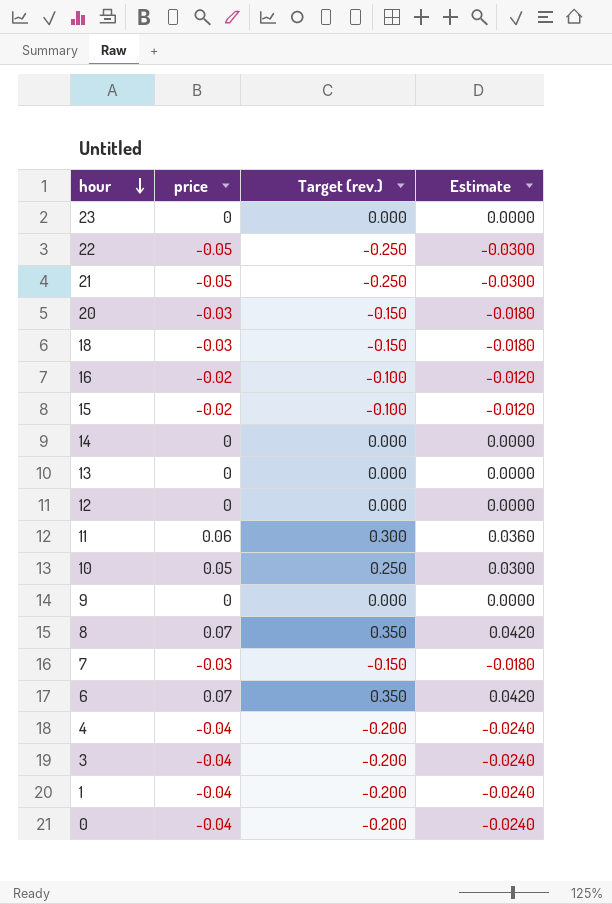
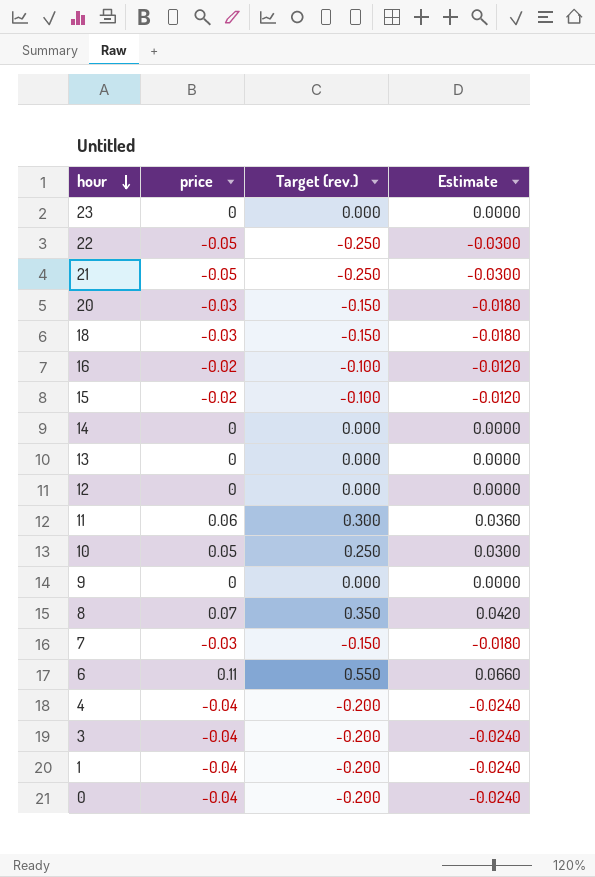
6 | price: 0.07 -> 0.11
6 | Target (rev.): 0.350 -> 0.550
6 | Estimate: 0.0420 -> 0.0660

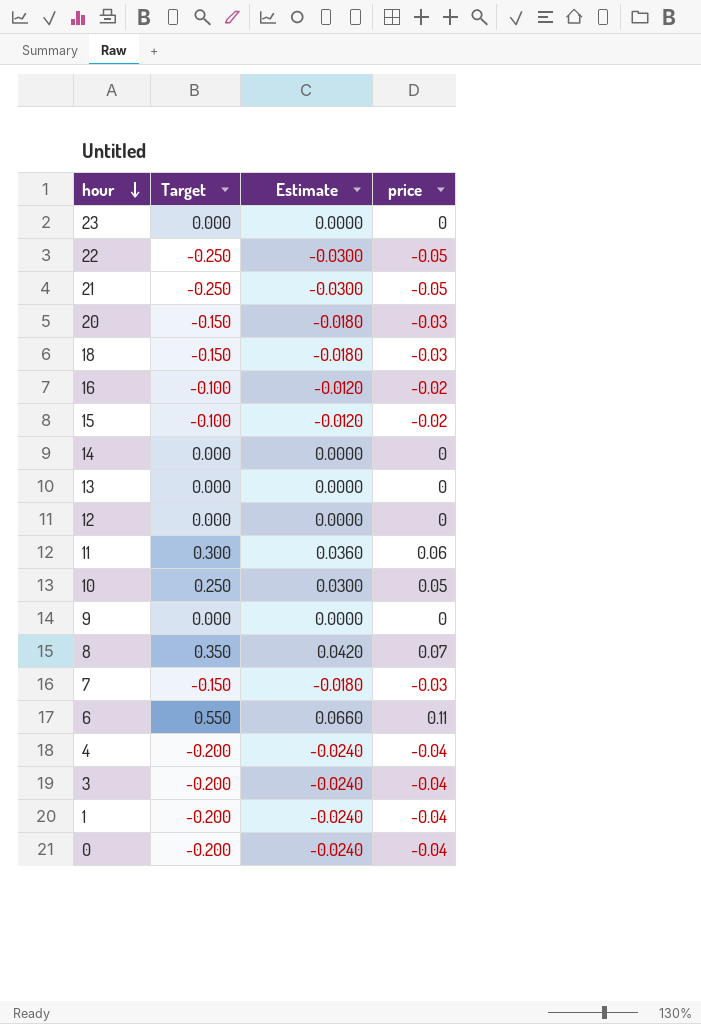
column name: Target (rev.) -> Target
column price | position: 2 -> 4

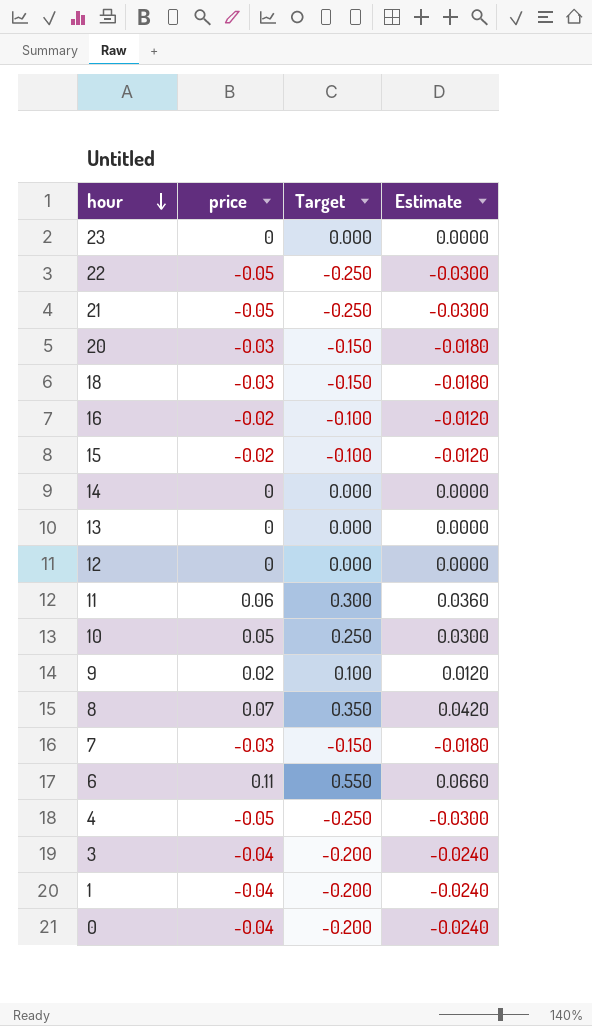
column price | position: 4 -> 2
9 | price: 0 -> 0.02
9 | Target: 0.000 -> 0.100
9 | Estimate: 0.0000 -> 0.0120
4 | price: -0.04 -> -0.05
4 | Target: -0.200 -> -0.250
4 | Estimate: -0.0240 -> -0.0300

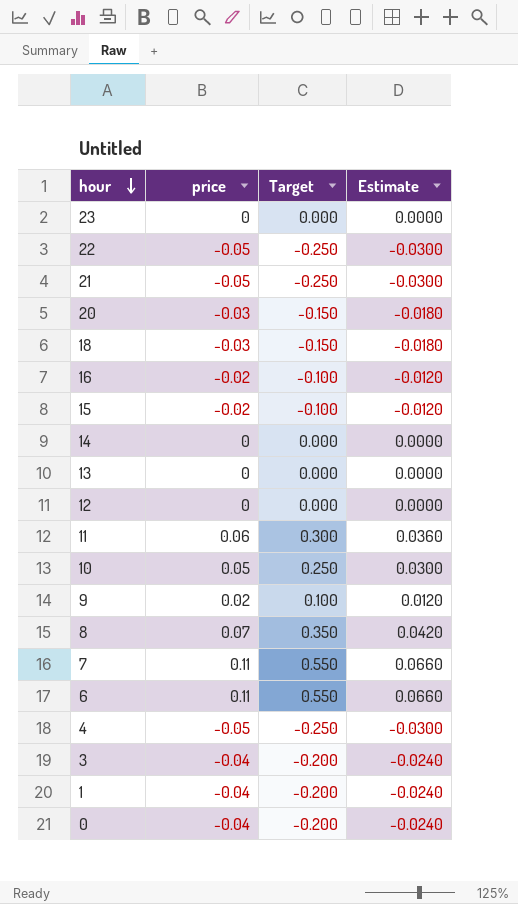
7 | price: -0.03 -> 0.11
7 | Target: -0.150 -> 0.550
7 | Estimate: -0.0180 -> 0.0660

